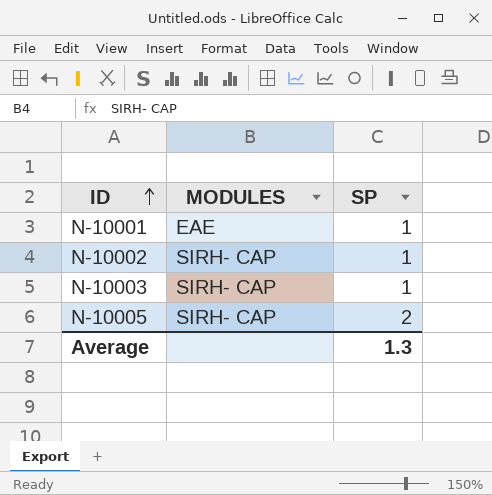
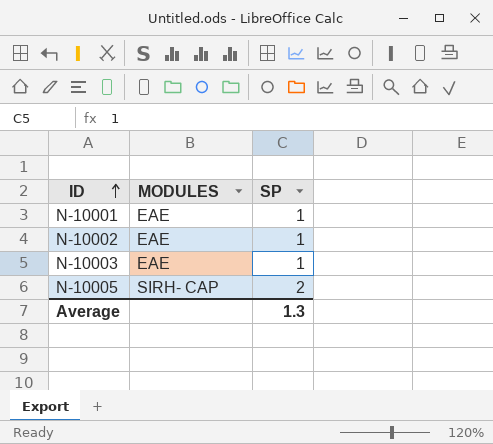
N-10002 | MODULES: SIRH- CAP -> EAE
N-10003 | MODULES: SIRH- CAP -> EAE

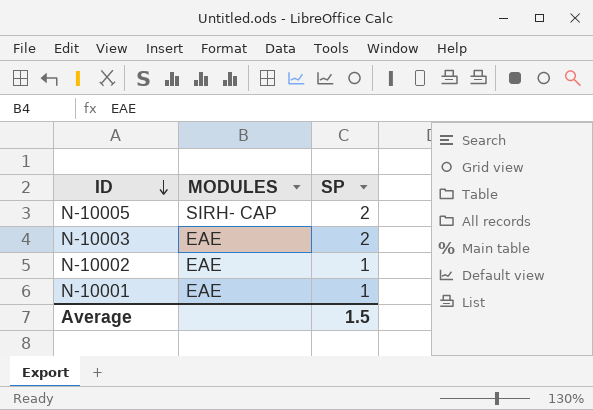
row order: ID ascending -> ID descending
N-10003 | SP: 1 -> 2
Average | SP: 1.3 -> 1.5

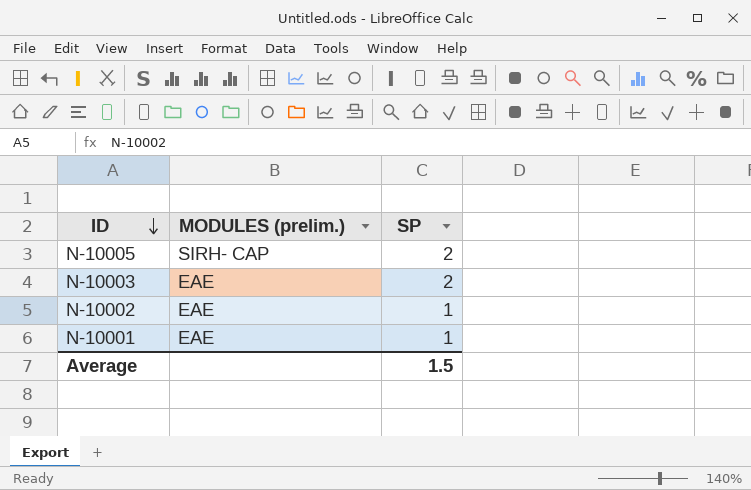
column name: MODULES -> MODULES (prelim.)

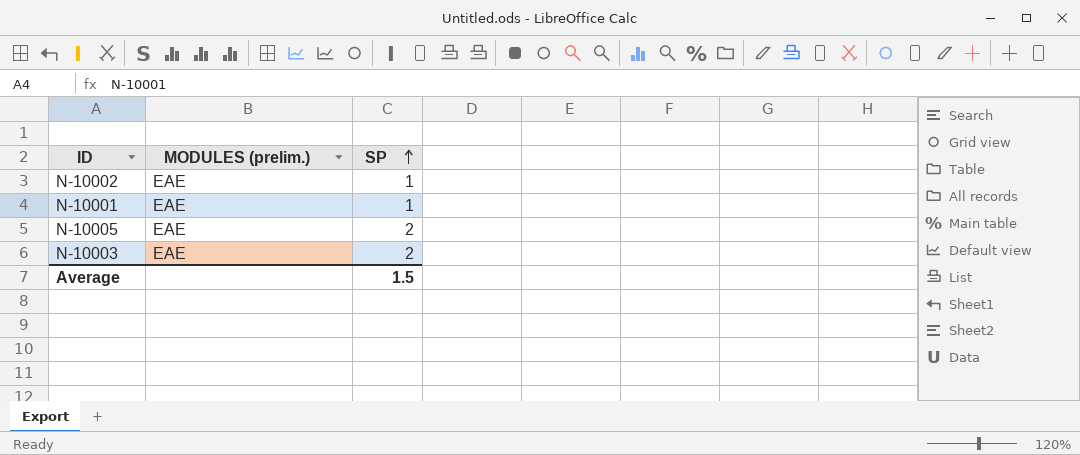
row order: ID descending -> SP ascending
N-10005 | MODULES (prelim.): SIRH- CAP -> EAE

